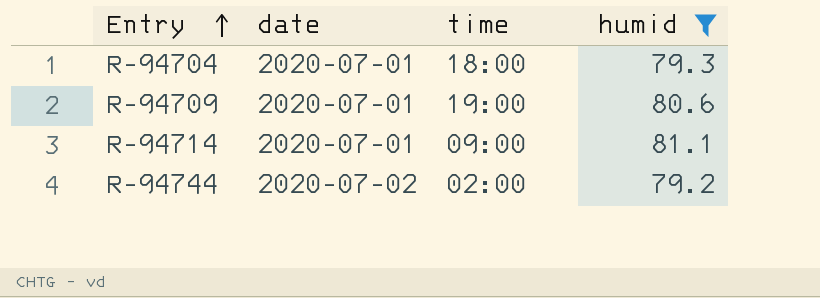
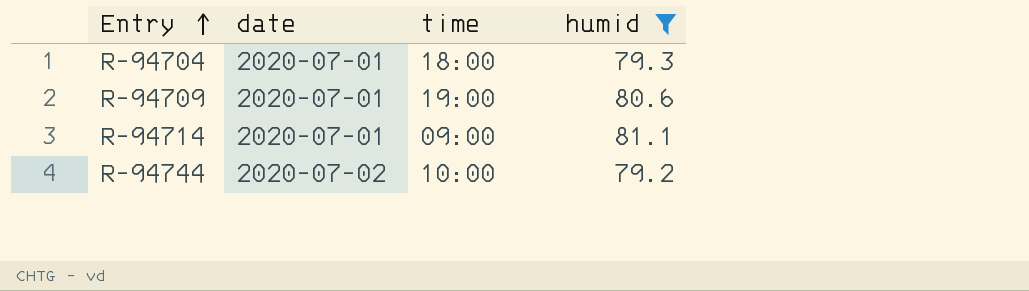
R-94744 | time: 02:00 -> 10:00

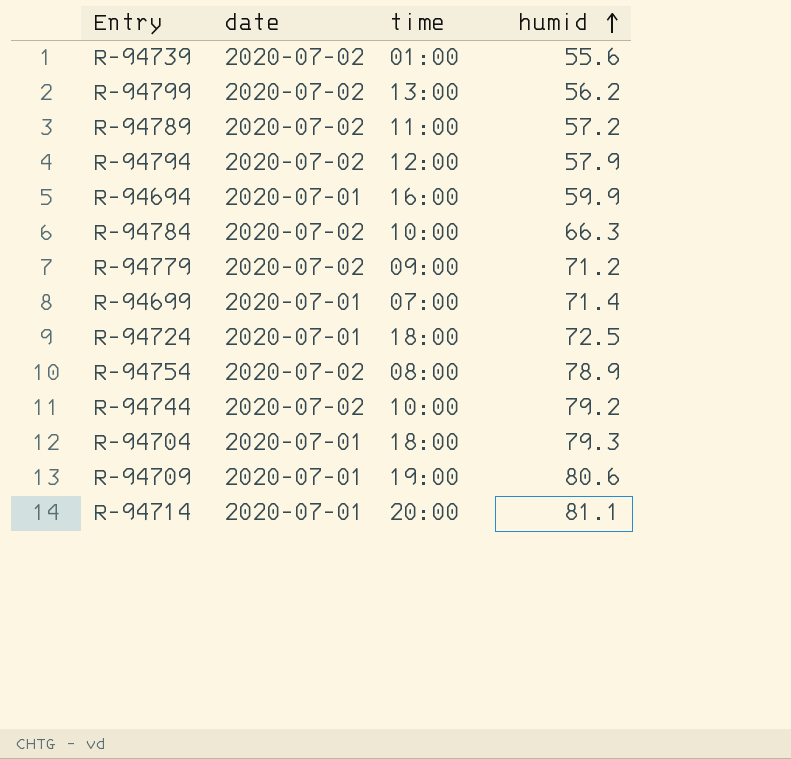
filter: humid >= 79.2 -> none
row order: Entry ascending -> humid ascending
R-94714 | time: 09:00 -> 20:00

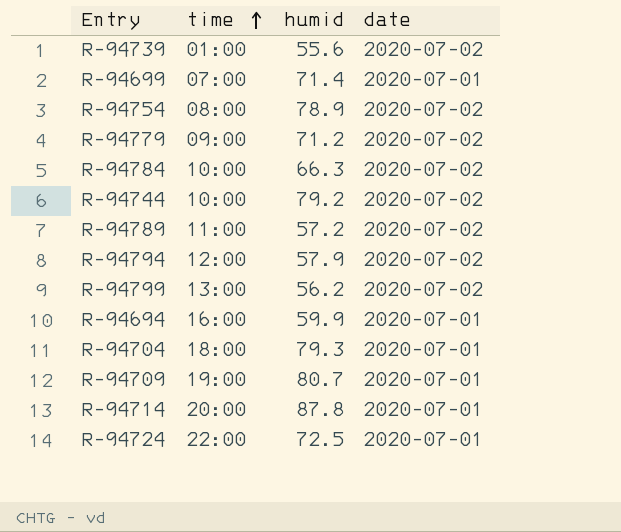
row order: humid ascending -> time ascending
column date | position: 2 -> 4
R-94709 | humid: 80.6 -> 80.7
R-94714 | humid: 81.1 -> 87.8
R-94724 | time: 18:00 -> 22:00

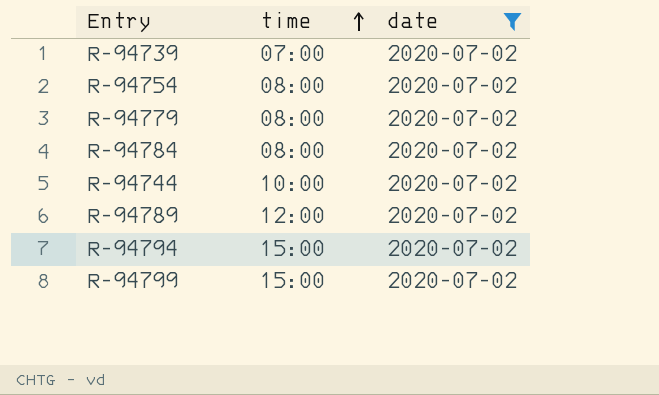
filter: none -> date = 2020-07-02
column humid | position: 3 -> none
R-94739 | time: 01:00 -> 07:00
R-94779 | time: 09:00 -> 08:00
R-94784 | time: 10:00 -> 08:00
R-94789 | time: 11:00 -> 12:00
R-94794 | time: 12:00 -> 15:00
R-94799 | time: 13:00 -> 15:00

